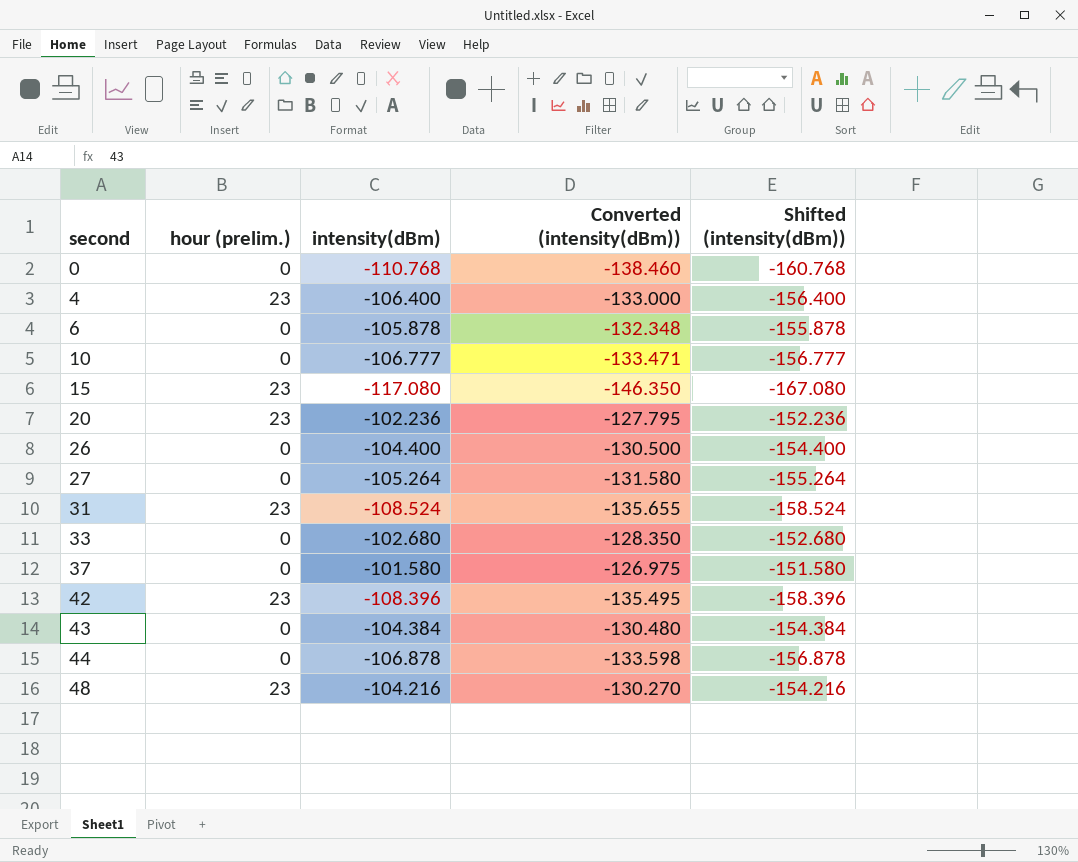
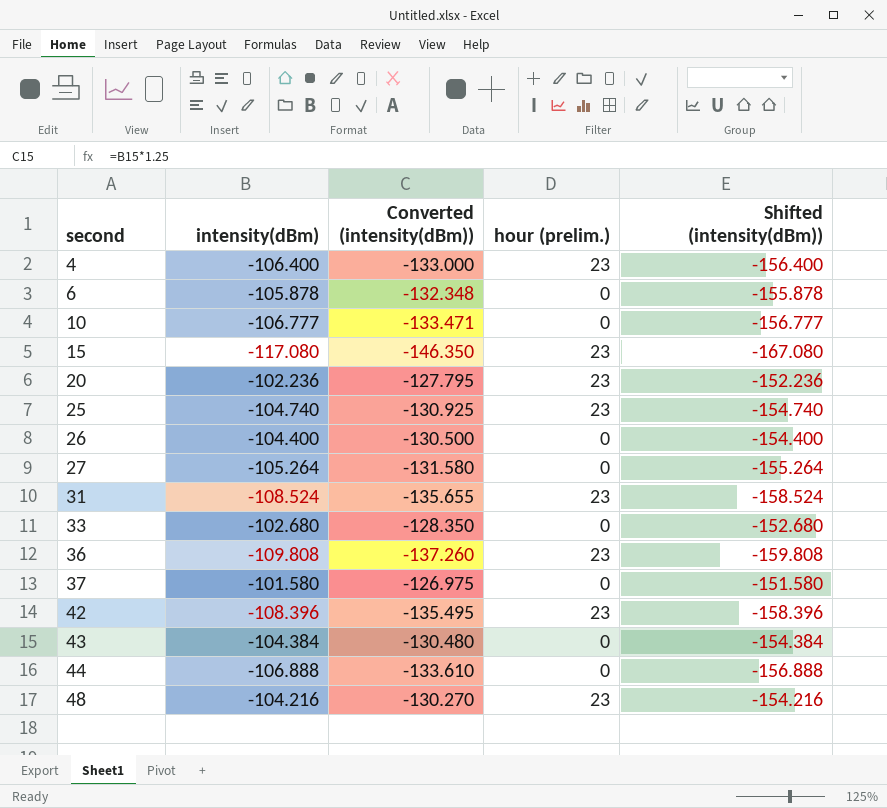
column hour (prelim.) | position: 2 -> 4
row 0: 0 | -110.768 | -138.460 | -160.768 -> none
row 25: none -> -104.740 | -130.925 | 23 | -154.740
row 36: none -> -109.808 | -137.260 | 23 | -159.808
44 | intensity(dBm): -106.878 -> -106.888
44 | Converted (intensity(dBm)): -133.598 -> -133.610
44 | Shifted (intensity(dBm)): -156.878 -> -156.888

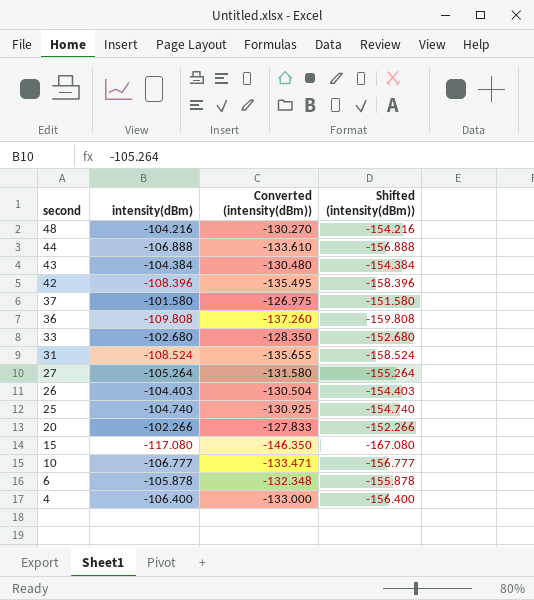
row order: second ascending -> second descending
column hour (prelim.) | position: 4 -> none
26 | intensity(dBm): -104.400 -> -104.403
26 | Converted (intensity(dBm)): -130.500 -> -130.504
26 | Shifted (intensity(dBm)): -154.400 -> -154.403
20 | intensity(dBm): -102.236 -> -102.266
20 | Converted (intensity(dBm)): -127.795 -> -127.833
20 | Shifted (intensity(dBm)): -152.236 -> -152.266

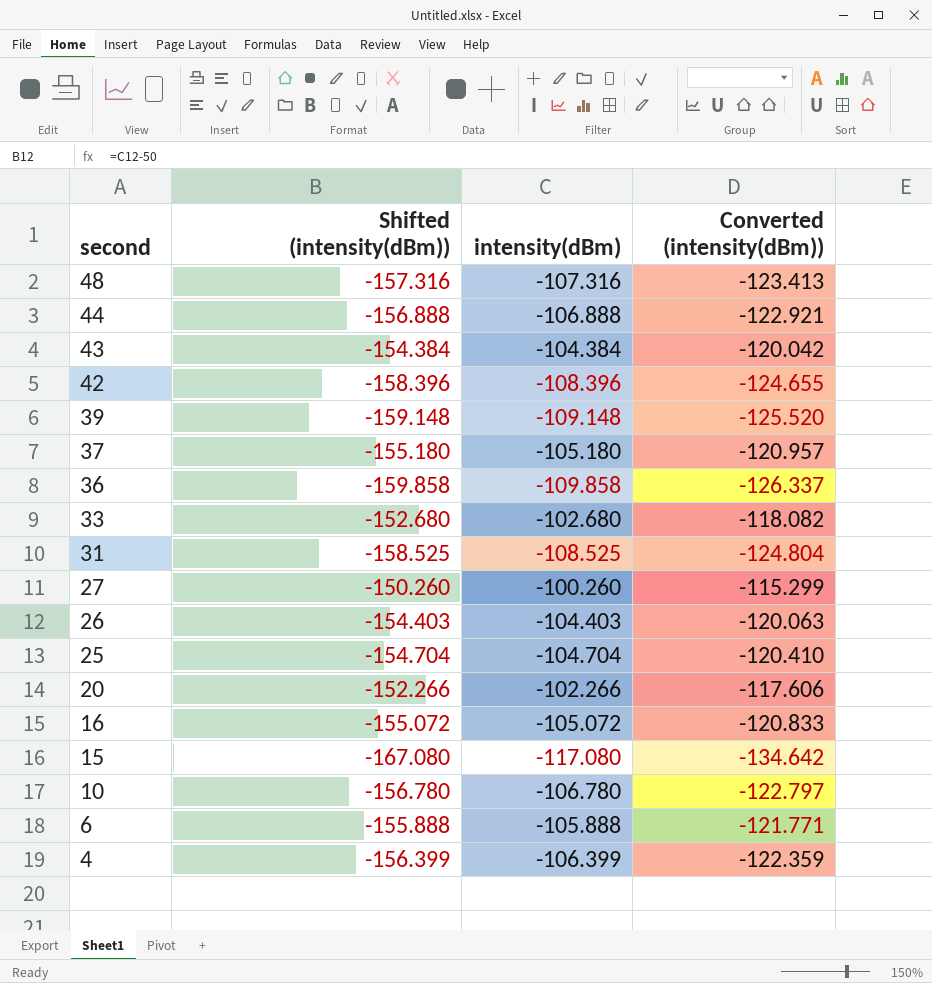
column Shifted (intensity(dBm)) | position: 4 -> 2
column Converted (intensity(dBm)) | formula: [intensity(dBm)] * 1.25 -> [intensity(dBm)] * 1.15
48 | Shifted (intensity(dBm)): -154.216 -> -157.316
48 | intensity(dBm): -104.216 -> -107.316
row 39: none -> -159.148 | -109.148 | -125.520
37 | Shifted (intensity(dBm)): -151.580 -> -155.180
37 | intensity(dBm): -101.580 -> -105.180
36 | Shifted (intensity(dBm)): -159.808 -> -159.858
36 | intensity(dBm): -109.808 -> -109.858
31 | Shifted (intensity(dBm)): -158.524 -> -158.525
31 | intensity(dBm): -108.524 -> -108.525
27 | Shifted (intensity(dBm)): -155.264 -> -150.260
27 | intensity(dBm): -105.264 -> -100.260
25 | Shifted (intensity(dBm)): -154.740 -> -154.704
25 | intensity(dBm): -104.740 -> -104.704
row 16: none -> -155.072 | -105.072 | -120.833
10 | Shifted (intensity(dBm)): -156.777 -> -156.780
10 | intensity(dBm): -106.777 -> -106.780
6 | Shifted (intensity(dBm)): -155.878 -> -155.888
6 | intensity(dBm): -105.878 -> -105.888
4 | Shifted (intensity(dBm)): -156.400 -> -156.399
4 | intensity(dBm): -106.400 -> -106.399

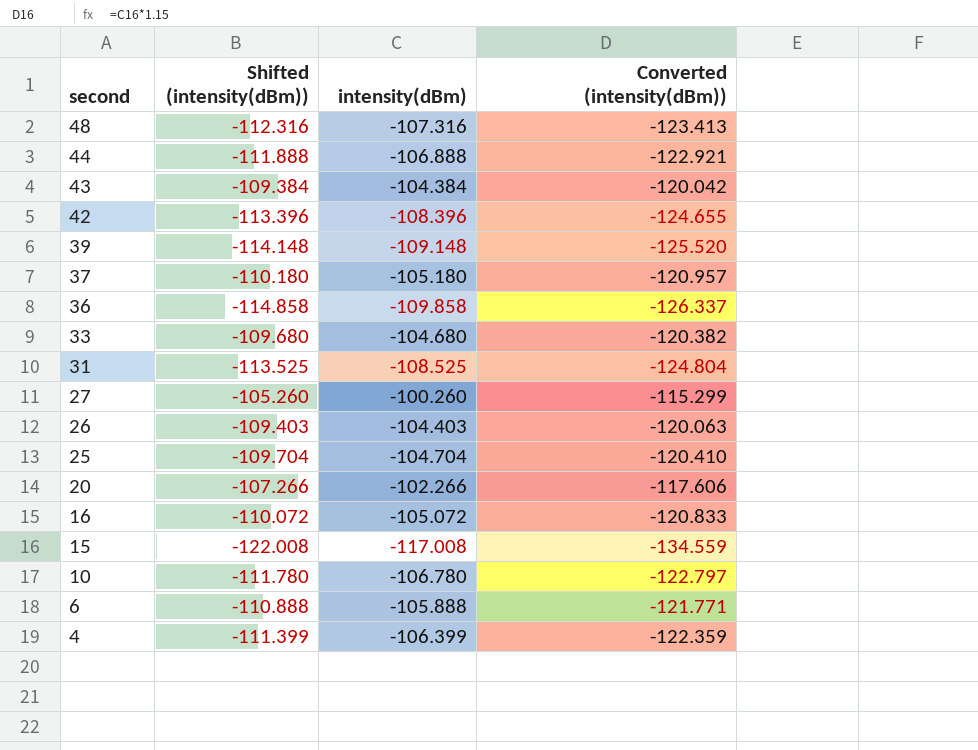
column Shifted (intensity(dBm)) | formula: [intensity(dBm)] - 50 -> [intensity(dBm)] - 5
33 | intensity(dBm): -102.680 -> -104.680
33 | Converted (intensity(dBm)): -118.082 -> -120.382
15 | intensity(dBm): -117.080 -> -117.008
15 | Converted (intensity(dBm)): -134.642 -> -134.559

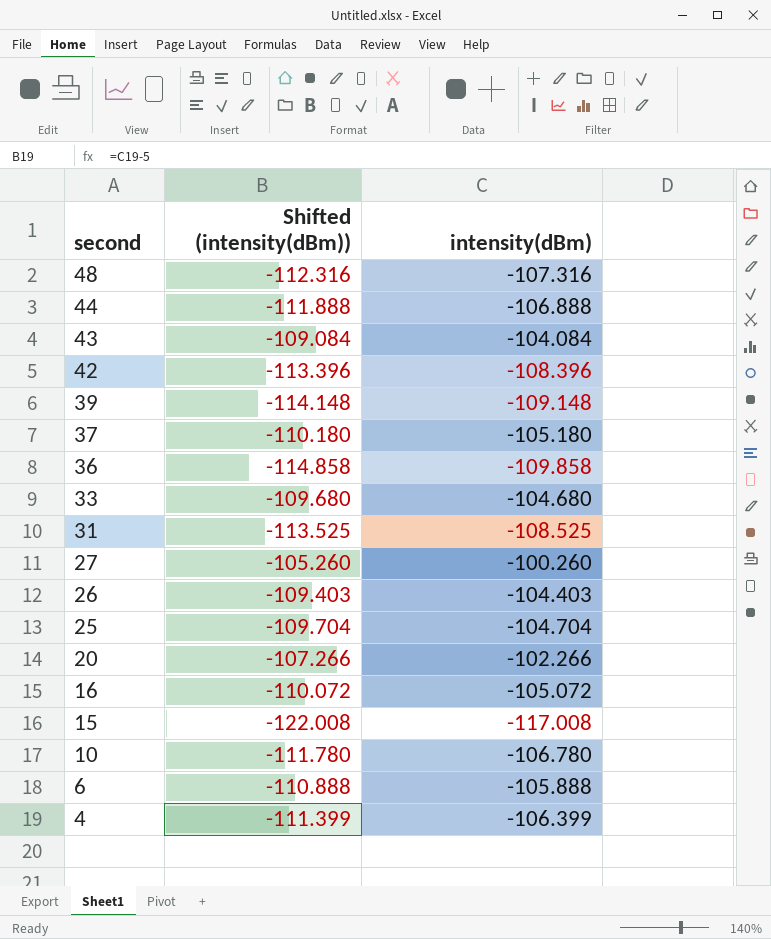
column Converted (intensity(dBm)) | formula: [intensity(dBm)] * 1.15 -> none
43 | Shifted (intensity(dBm)): -109.384 -> -109.084
43 | intensity(dBm): -104.384 -> -104.084

